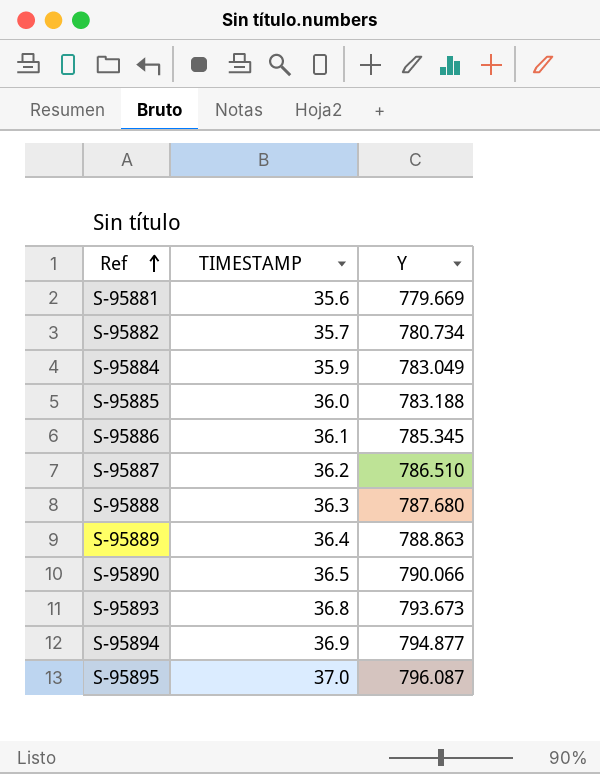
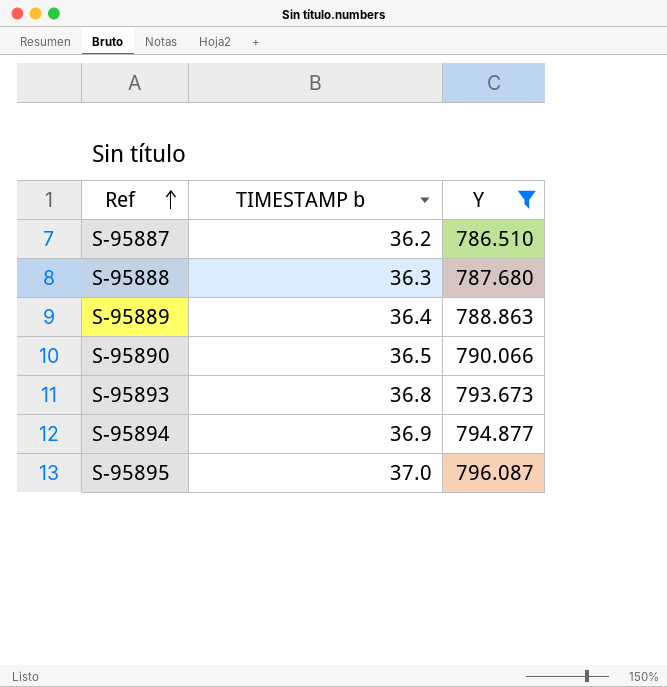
filter: none -> Y >= 786.510
column name: TIMESTAMP -> TIMESTAMP b

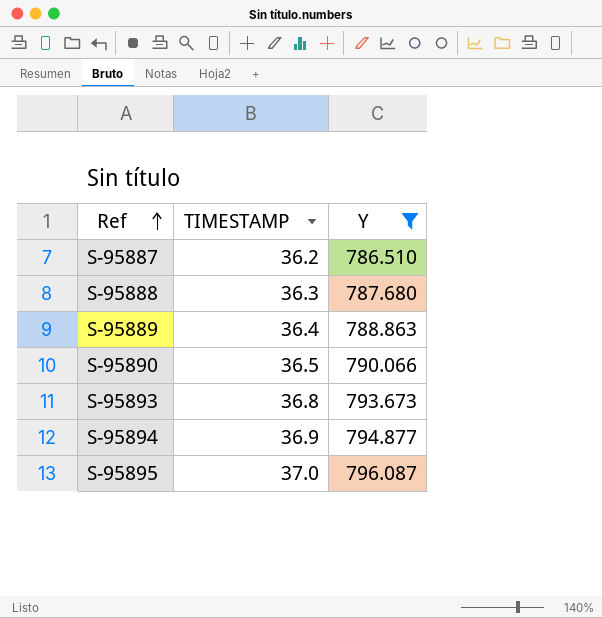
column name: TIMESTAMP b -> TIMESTAMP

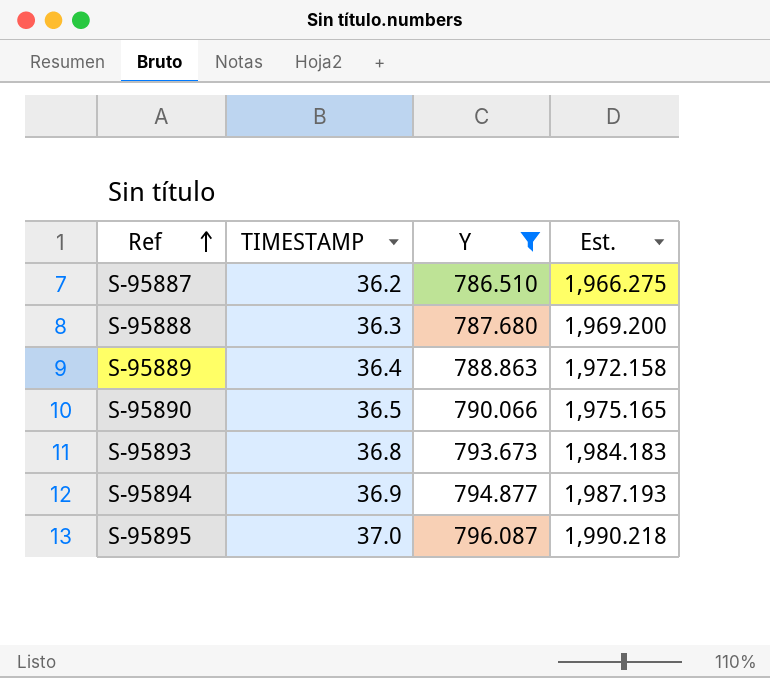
column Est. | formula: none -> [Y] * 2.5

